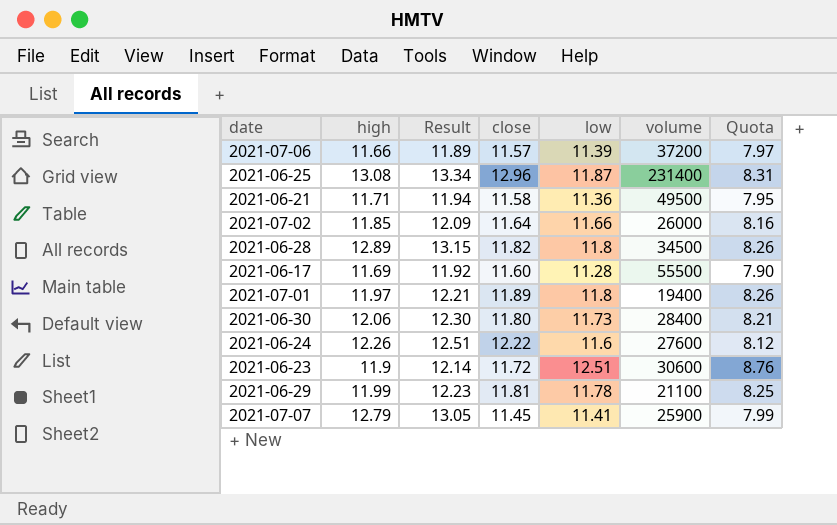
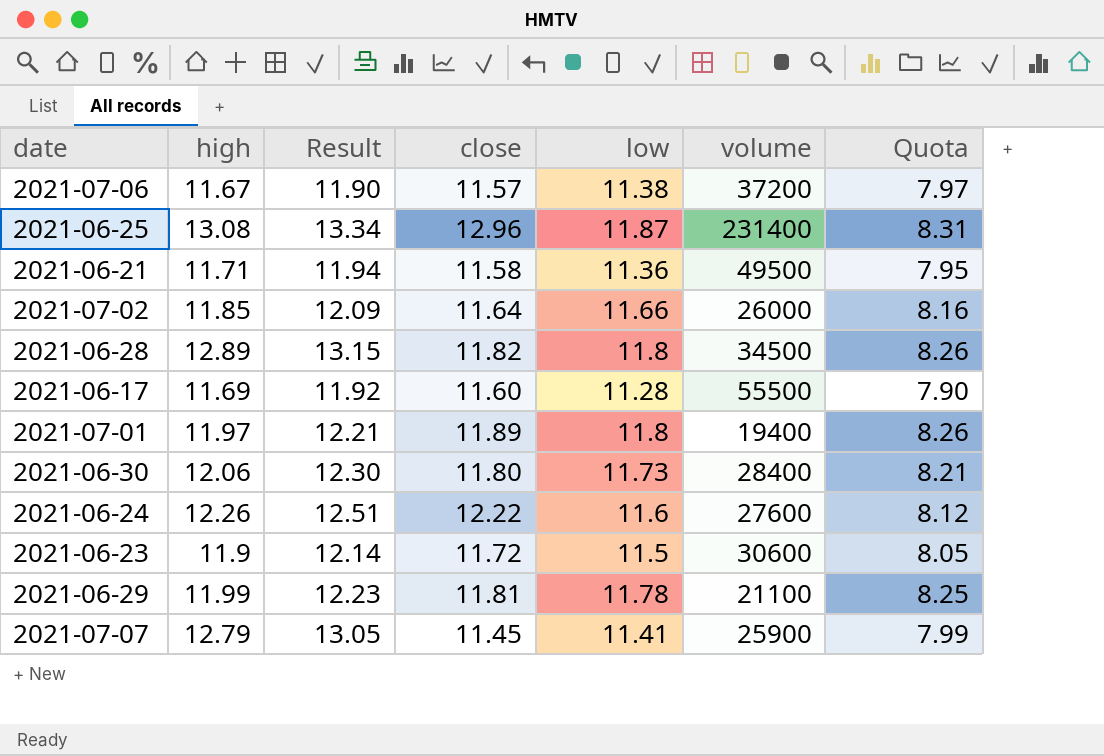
2021-07-06 | high: 11.66 -> 11.67
2021-07-06 | Result: 11.89 -> 11.90
2021-07-06 | low: 11.39 -> 11.38
2021-06-23 | low: 12.51 -> 11.5
2021-06-23 | Quota: 8.76 -> 8.05

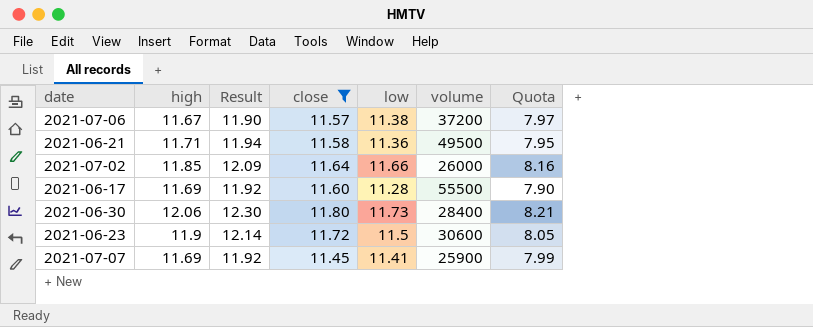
filter: none -> close <= 11.80
2021-07-07 | high: 12.79 -> 11.69
2021-07-07 | Result: 13.05 -> 11.92

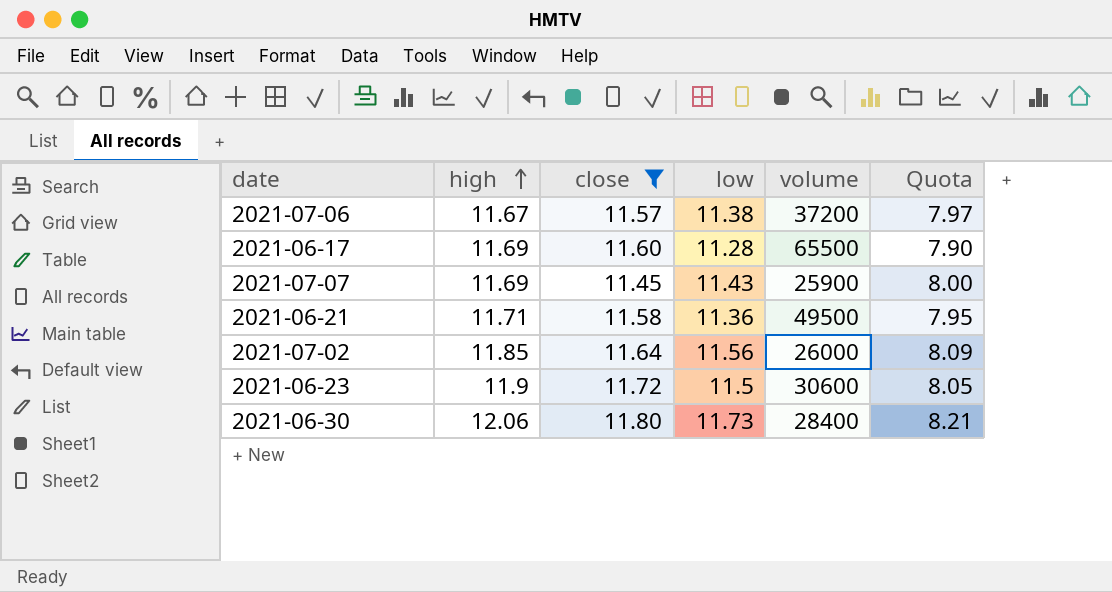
row order: none -> high ascending
column Result | formula: [high] * 1.02 -> none
2021-06-17 | volume: 55500 -> 65500
2021-07-07 | low: 11.41 -> 11.43
2021-07-07 | Quota: 7.99 -> 8.00
2021-07-02 | low: 11.66 -> 11.56
2021-07-02 | Quota: 8.16 -> 8.09

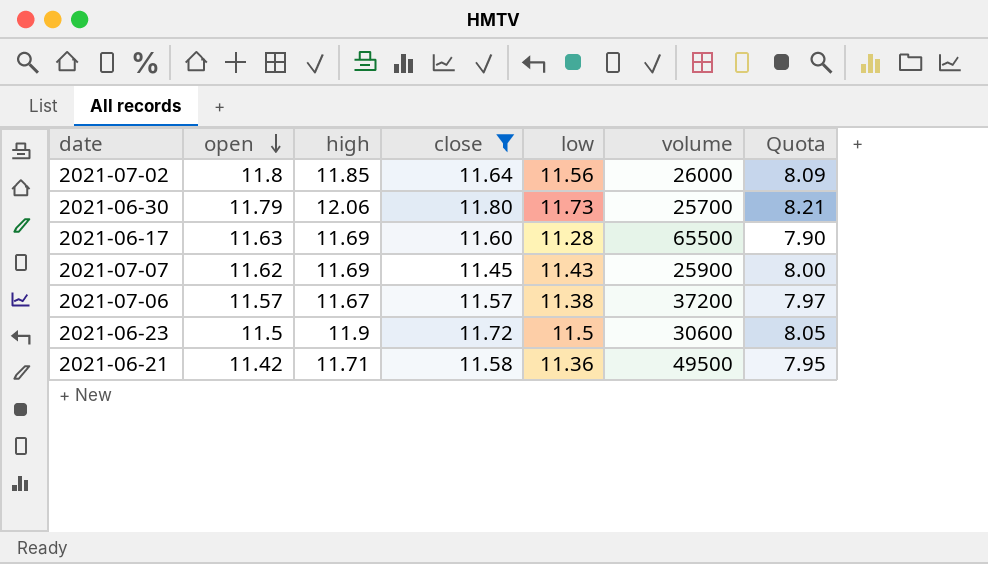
row order: high ascending -> open descending
column open | position: none -> 2
2021-06-30 | volume: 28400 -> 25700

